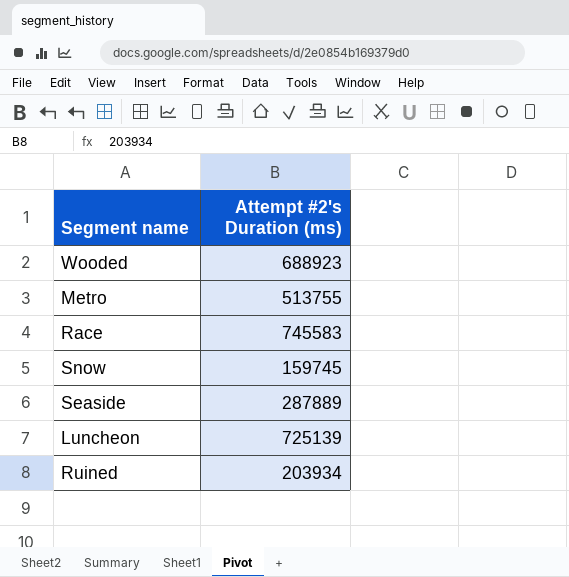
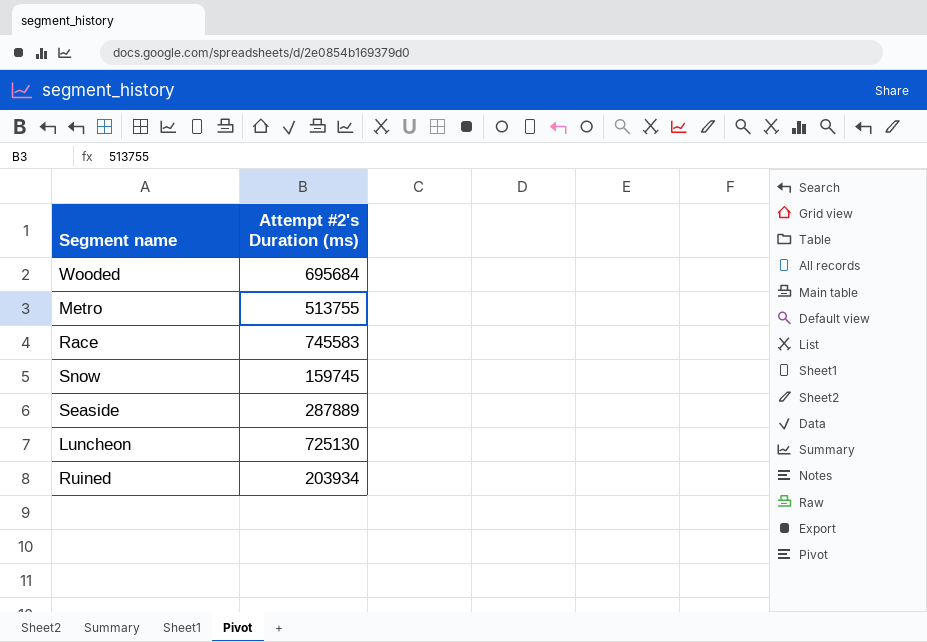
Wooded | Attempt #2's Duration (ms): 688923 -> 695684
Luncheon | Attempt #2's Duration (ms): 725139 -> 725130

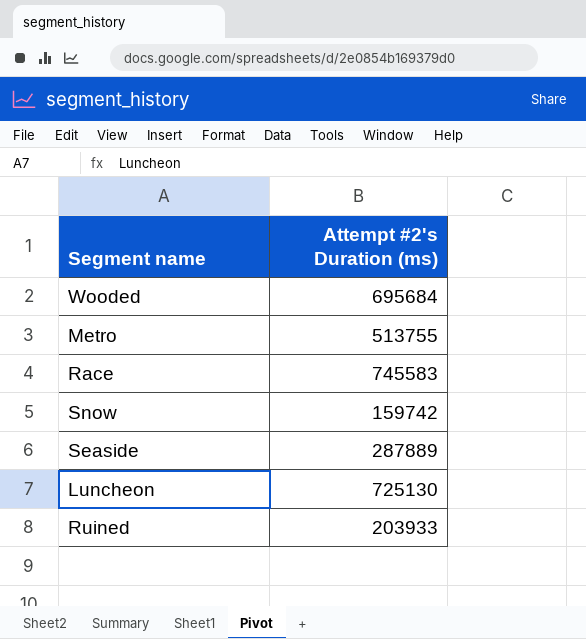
Snow | Attempt #2's Duration (ms): 159745 -> 159742
Ruined | Attempt #2's Duration (ms): 203934 -> 203933

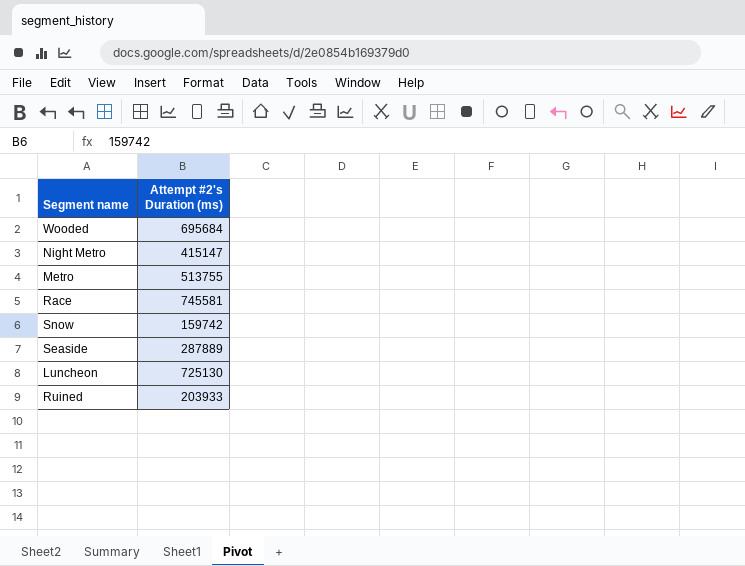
row Night Metro: none -> 415147
Race | Attempt #2's Duration (ms): 745583 -> 745581

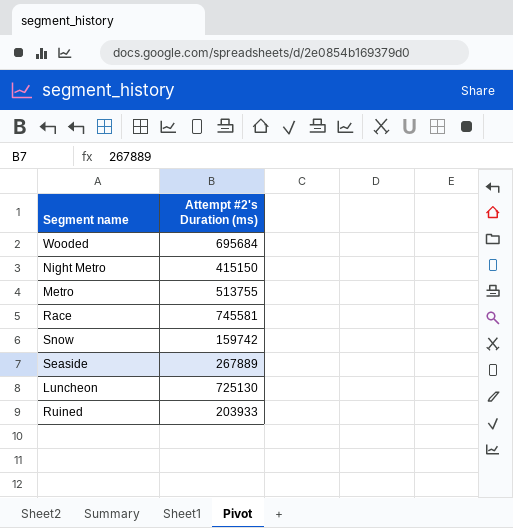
Night Metro | Attempt #2's Duration (ms): 415147 -> 415150
Seaside | Attempt #2's Duration (ms): 287889 -> 267889

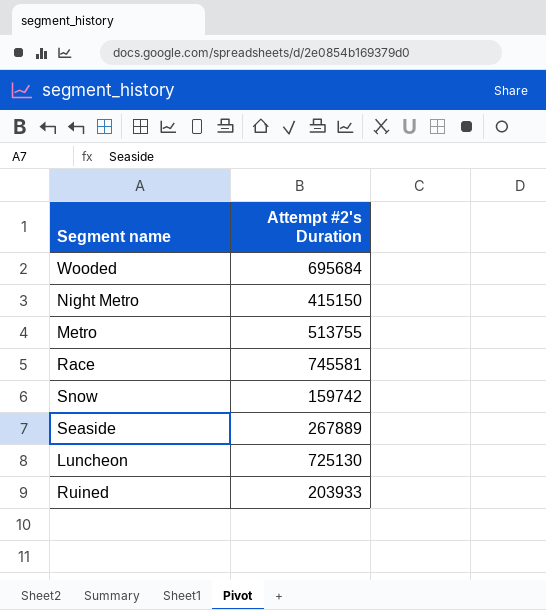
column name: Attempt #2's Duration (ms) -> Attempt #2's Duration

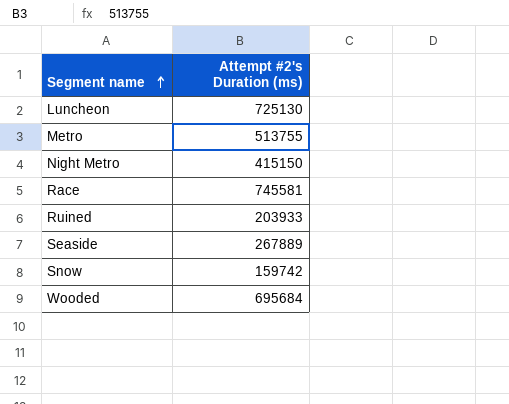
row order: none -> Segment name ascending
column name: Attempt #2's Duration -> Attempt #2's Duration (ms)

